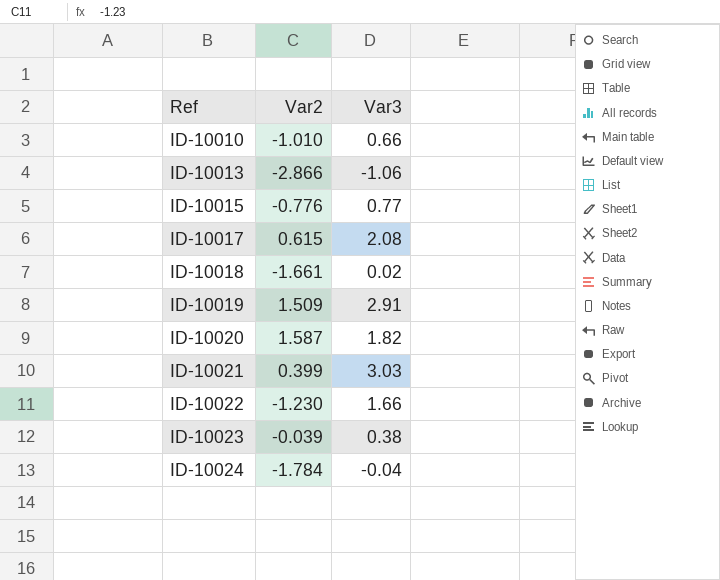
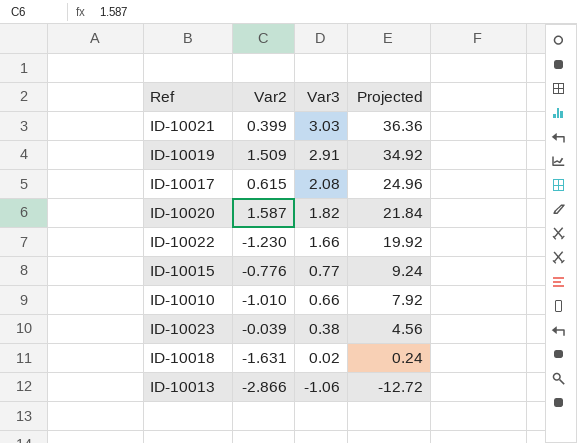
row order: Ref ascending -> Var3 descending
column Projected | formula: none -> [Var3] * 12
row ID-10024: -1.784 | -0.04 -> none
ID-10018 | Var2: -1.661 -> -1.631

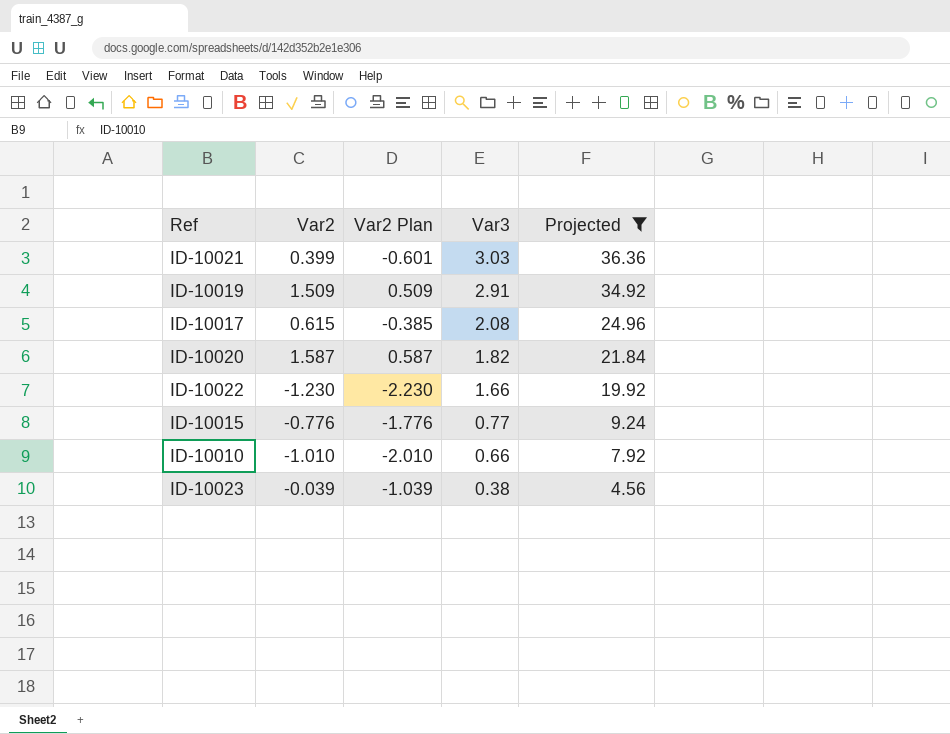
filter: none -> Projected >= 4.56
column Var2 Plan | formula: none -> [Var2] - 1

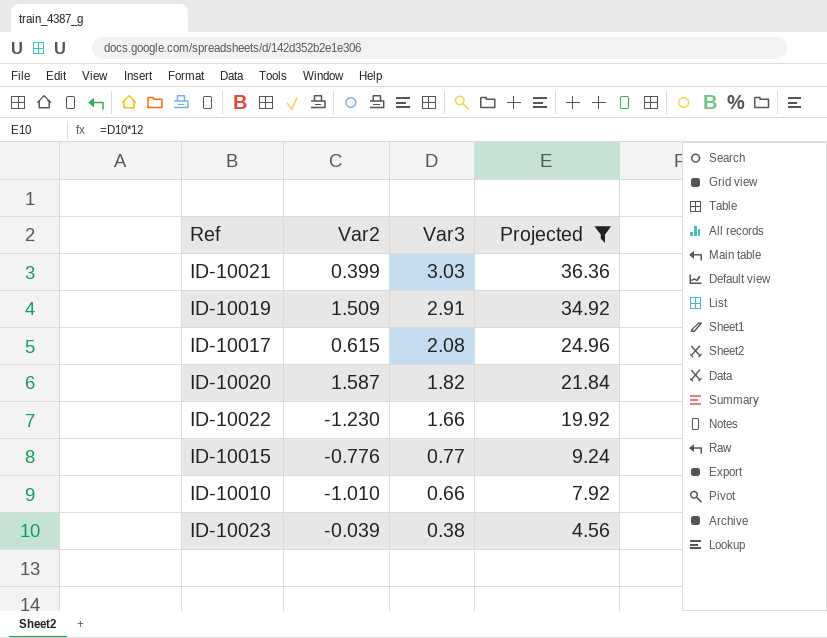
column Var2 Plan | formula: [Var2] - 1 -> none

